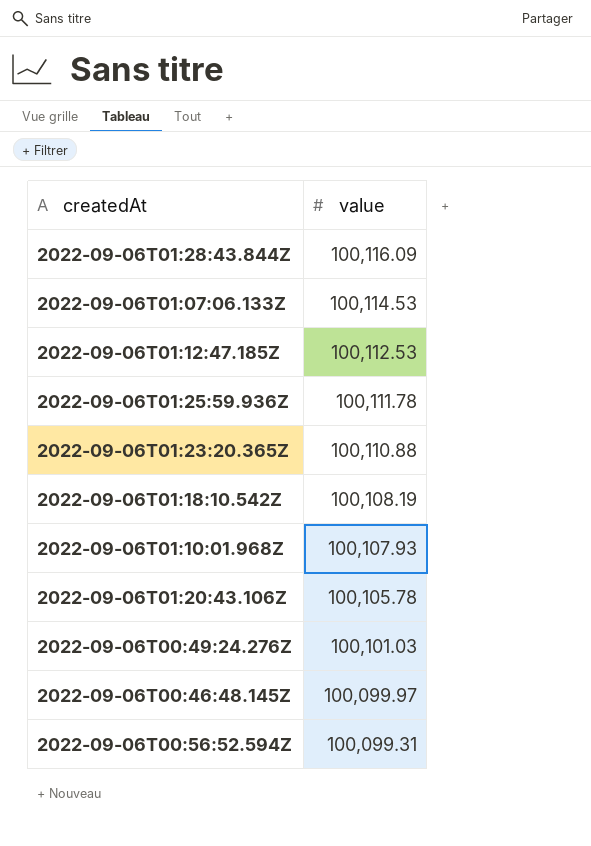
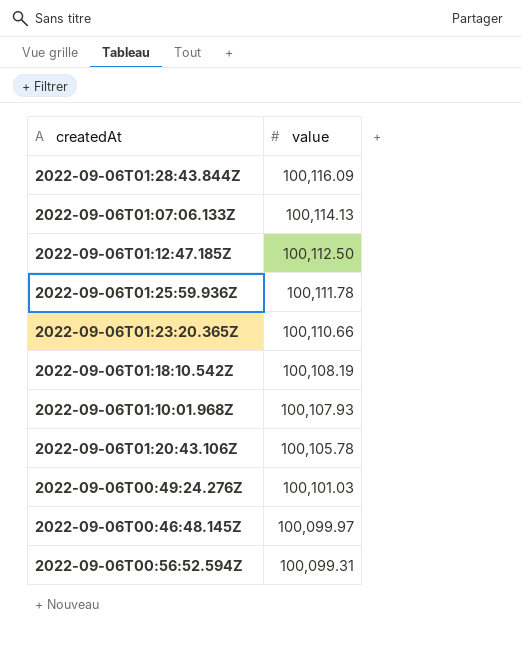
2022-09-06T01:07:06.133Z | value: 100,114.53 -> 100,114.13
2022-09-06T01:12:47.185Z | value: 100,112.53 -> 100,112.50
2022-09-06T01:23:20.365Z | value: 100,110.88 -> 100,110.66

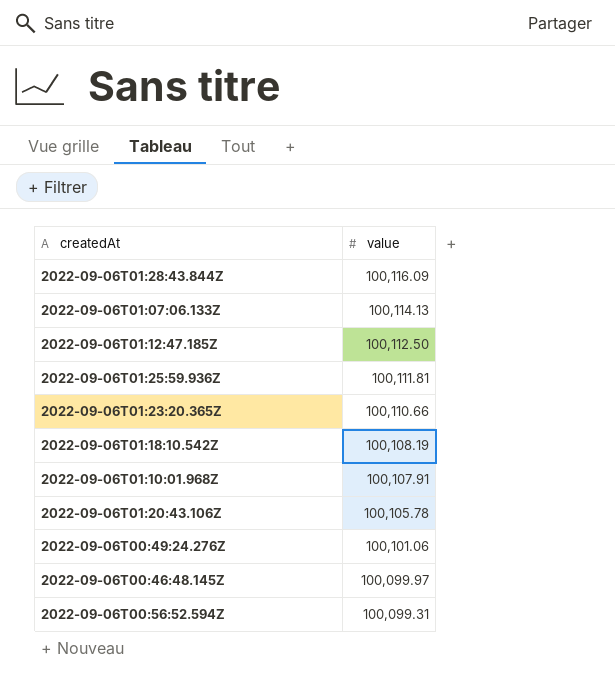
2022-09-06T01:25:59.936Z | value: 100,111.78 -> 100,111.81
2022-09-06T01:10:01.968Z | value: 100,107.93 -> 100,107.91
2022-09-06T00:49:24.276Z | value: 100,101.03 -> 100,101.06

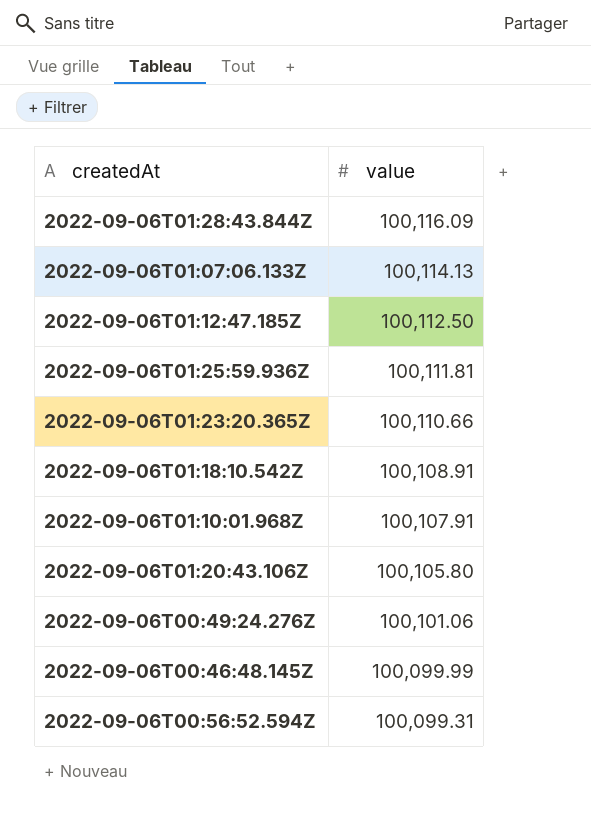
2022-09-06T01:18:10.542Z | value: 100,108.19 -> 100,108.91
2022-09-06T01:20:43.106Z | value: 100,105.78 -> 100,105.80
2022-09-06T00:46:48.145Z | value: 100,099.97 -> 100,099.99

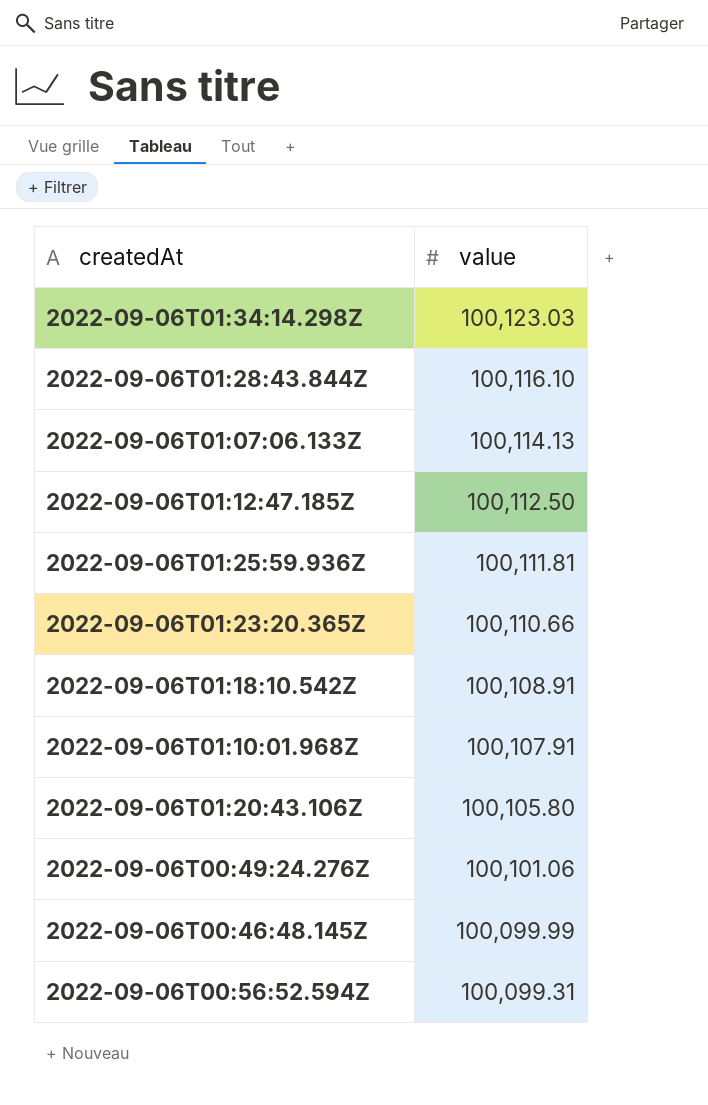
row 2022-09-06T01:34:14.298Z: none -> 100,123.03
2022-09-06T01:28:43.844Z | value: 100,116.09 -> 100,116.10

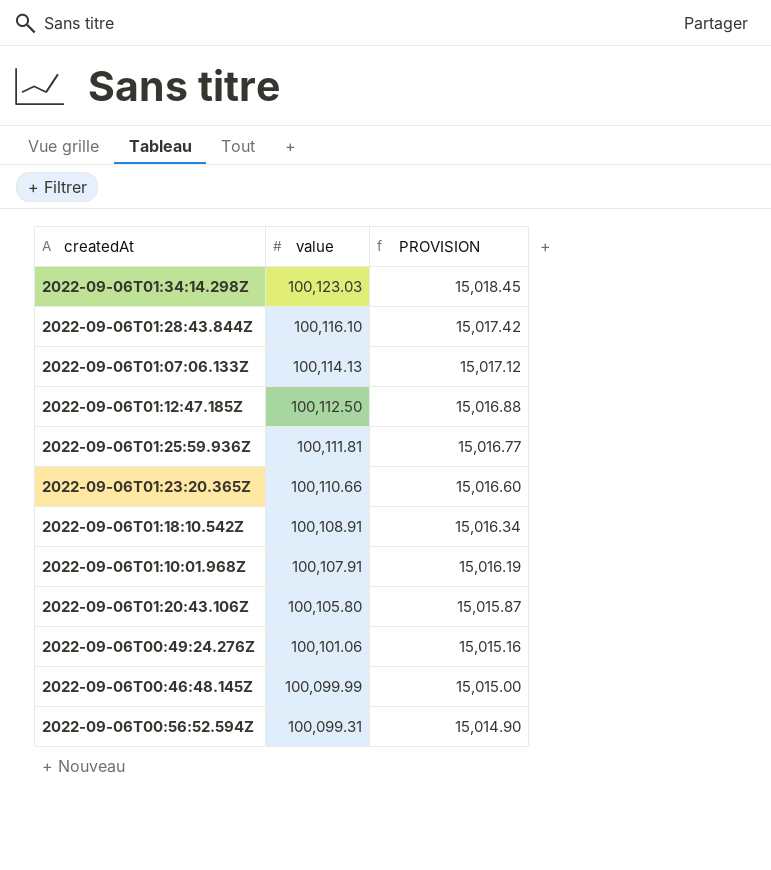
column PROVISION | formula: none -> [value] * 0.15

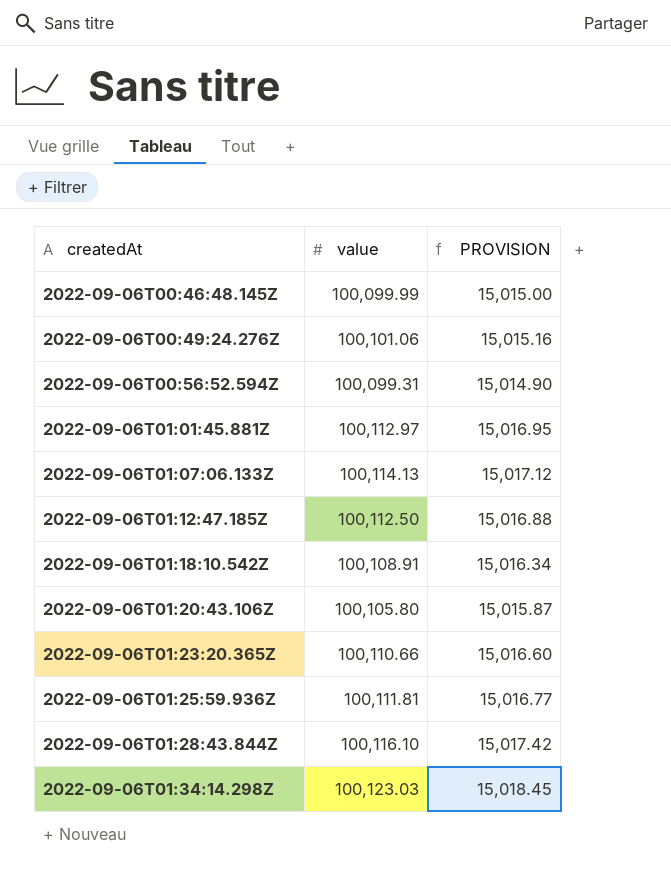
row order: value descending -> createdAt ascending
row 2022-09-06T01:10:01.968Z: 100,107.91 | 15,016.19 -> none
row 2022-09-06T01:01:45.881Z: none -> 100,112.97 | 15,016.95

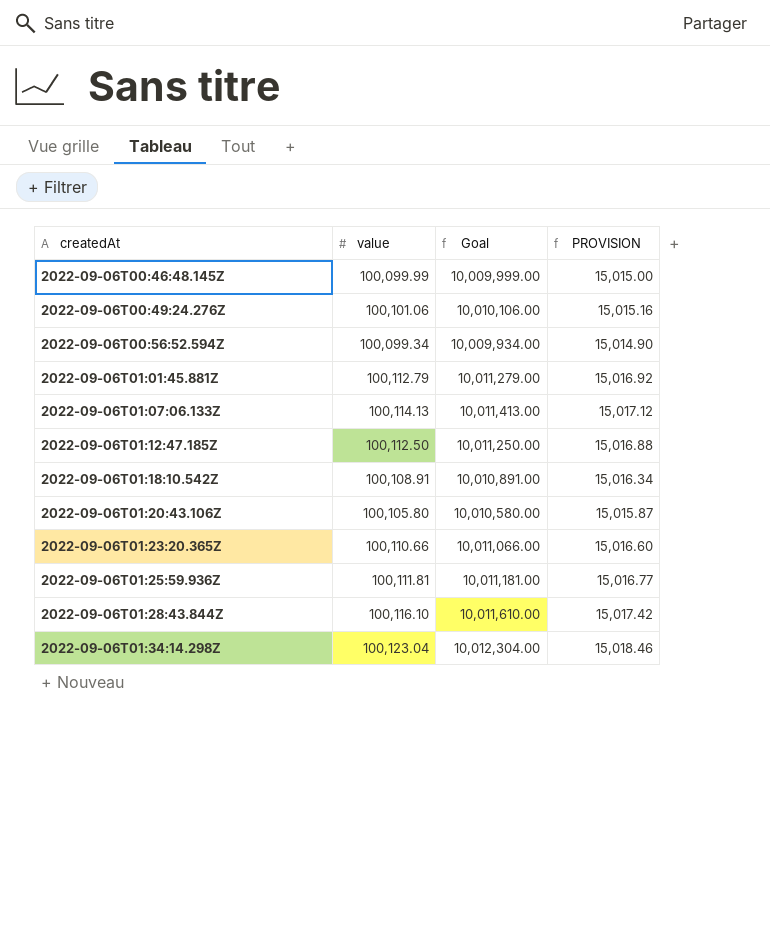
column Goal | formula: none -> [value] * 100
2022-09-06T00:56:52.594Z | value: 100,099.31 -> 100,099.34
2022-09-06T01:01:45.881Z | value: 100,112.97 -> 100,112.79
2022-09-06T01:01:45.881Z | PROVISION: 15,016.95 -> 15,016.92
2022-09-06T01:34:14.298Z | value: 100,123.03 -> 100,123.04
2022-09-06T01:34:14.298Z | PROVISION: 15,018.45 -> 15,018.46

